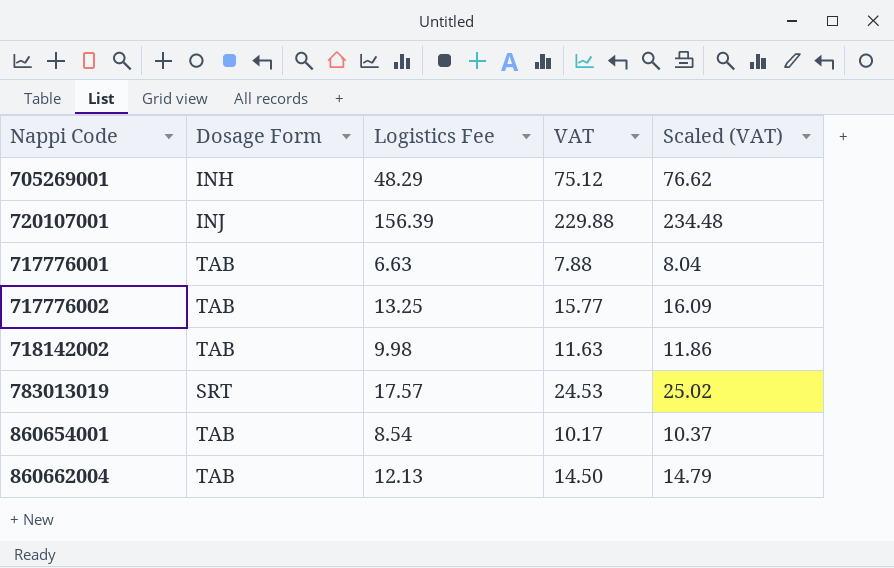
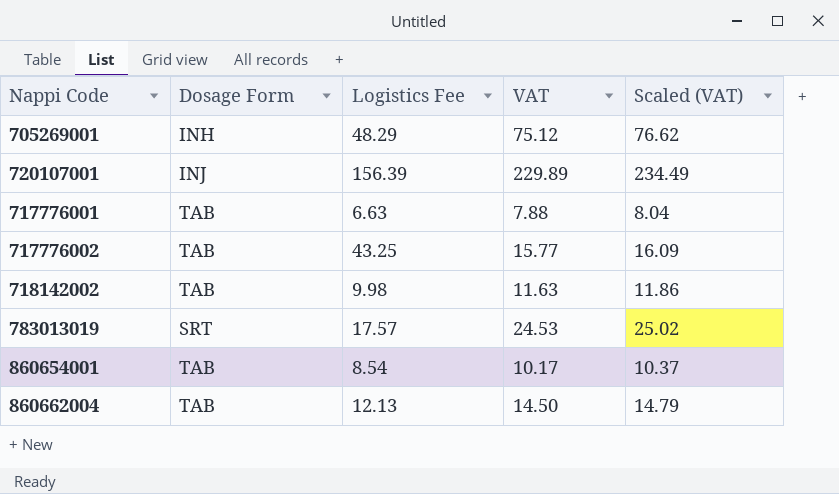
720107001 | VAT: 229.88 -> 229.89
720107001 | Scaled (VAT): 234.48 -> 234.49
717776002 | Logistics Fee: 13.25 -> 43.25

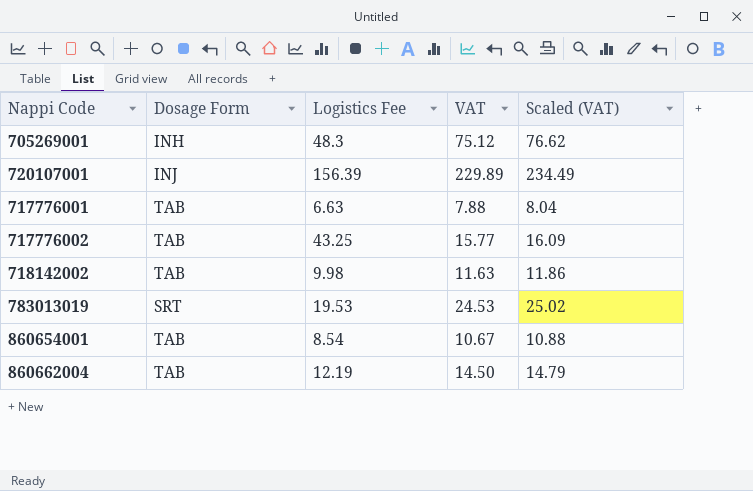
705269001 | Logistics Fee: 48.29 -> 48.3
783013019 | Logistics Fee: 17.57 -> 19.53
860654001 | VAT: 10.17 -> 10.67
860654001 | Scaled (VAT): 10.37 -> 10.88
860662004 | Logistics Fee: 12.13 -> 12.19

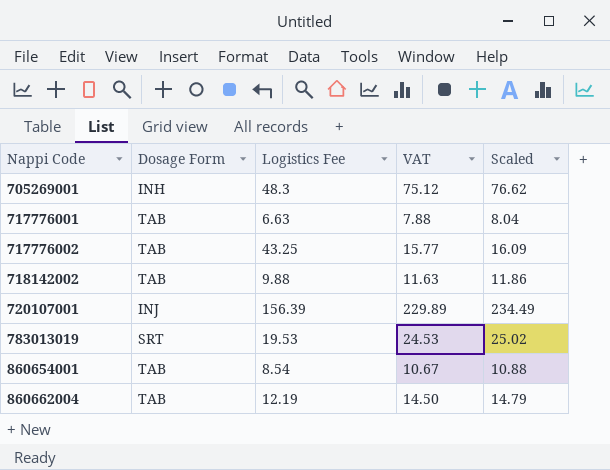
row order: none -> Nappi Code ascending
column name: Scaled (VAT) -> Scaled
718142002 | Logistics Fee: 9.98 -> 9.88

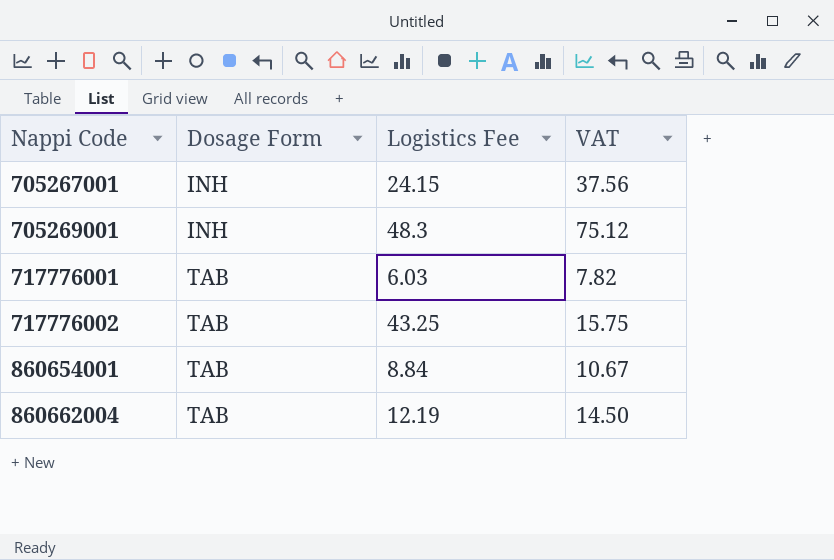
column Scaled | formula: [VAT] * 1.02 -> none
row 718142002: TAB | 9.88 | 11.63 | 11.86 -> none
row 720107001: INJ | 156.39 | 229.89 | 234.49 -> none
row 783013019: SRT | 19.53 | 24.53 | 25.02 -> none
row 705267001: none -> INH | 24.15 | 37.56
717776001 | Logistics Fee: 6.63 -> 6.03
717776001 | VAT: 7.88 -> 7.82
717776002 | VAT: 15.77 -> 15.75
860654001 | Logistics Fee: 8.54 -> 8.84

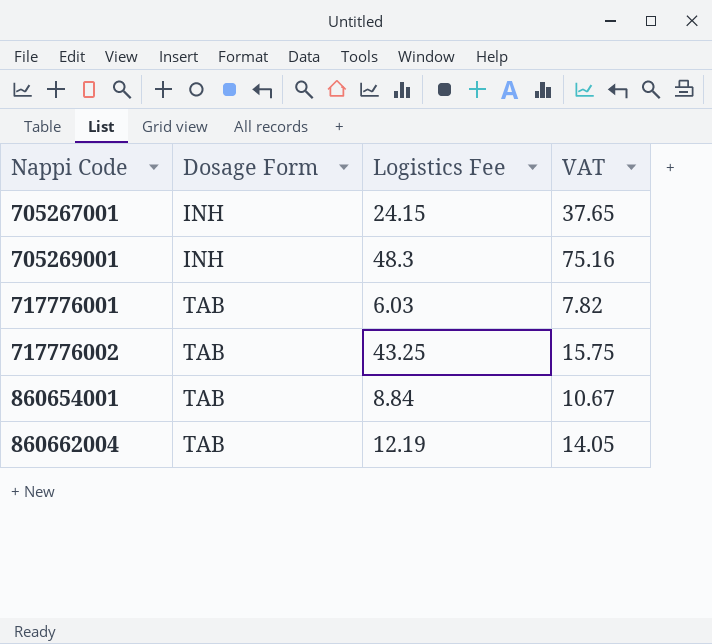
705267001 | VAT: 37.56 -> 37.65
705269001 | VAT: 75.12 -> 75.16
860662004 | VAT: 14.50 -> 14.05

